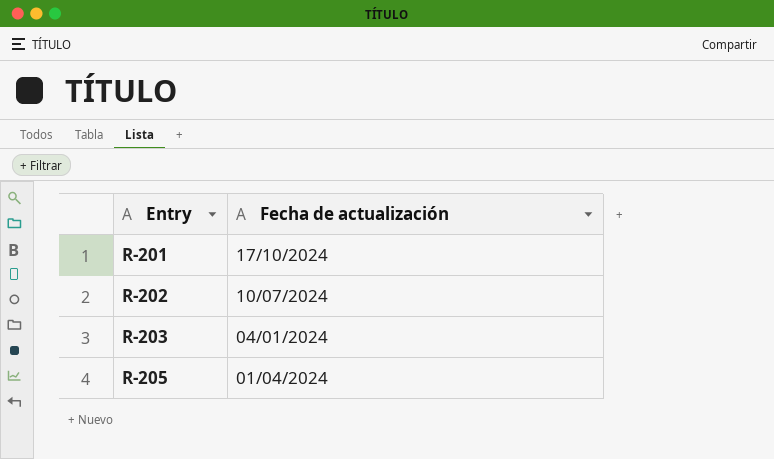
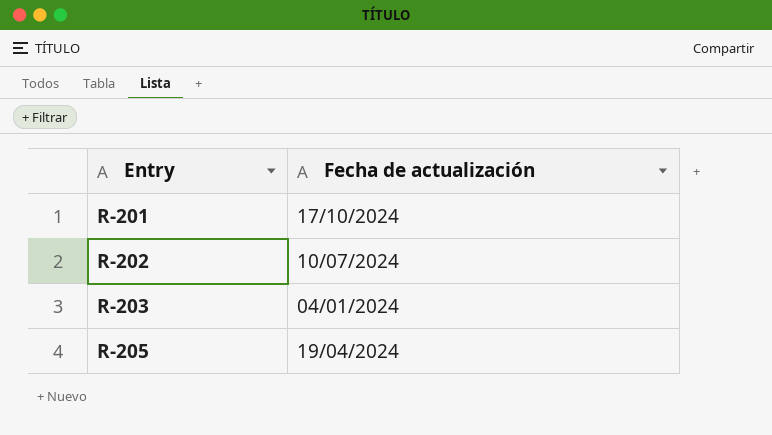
R-205 | Fecha de actualización: 01/04/2024 -> 19/04/2024

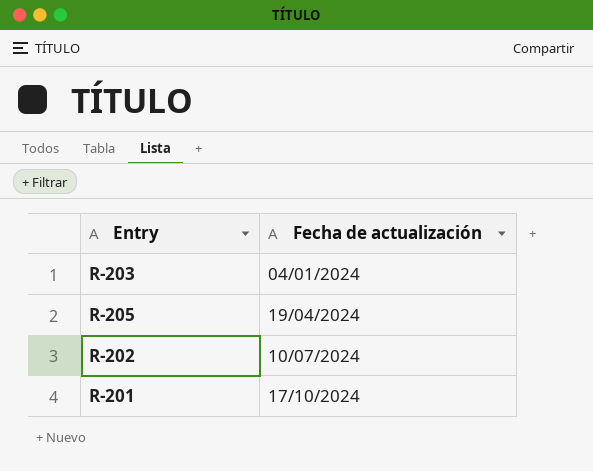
row order: Entry ascending -> Fecha de actualización ascending

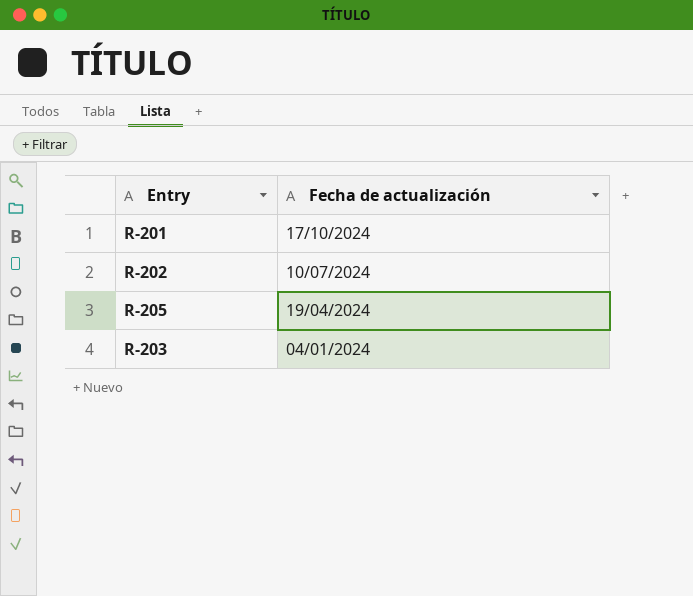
row order: Fecha de actualización ascending -> Fecha de actualización descending

